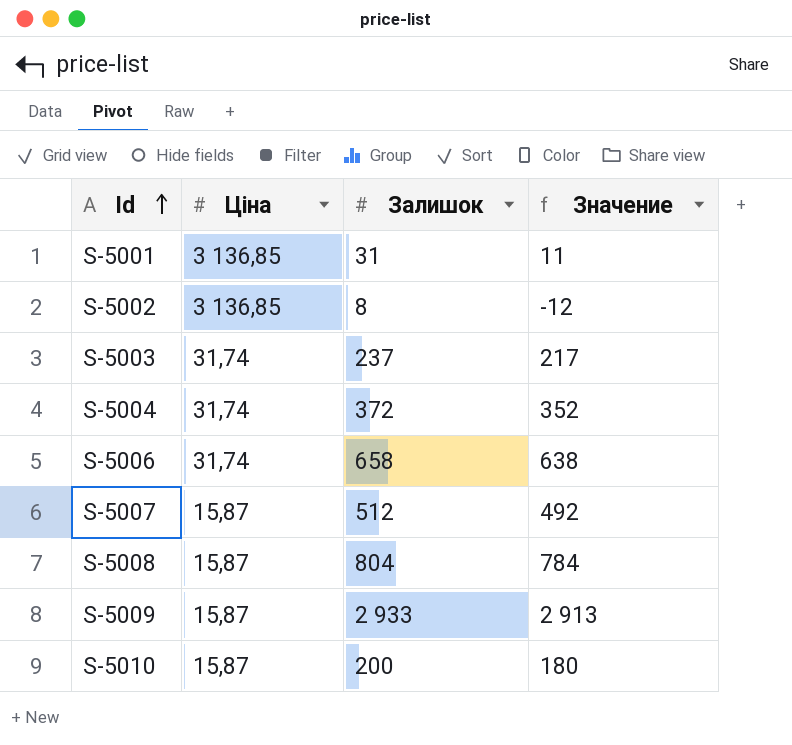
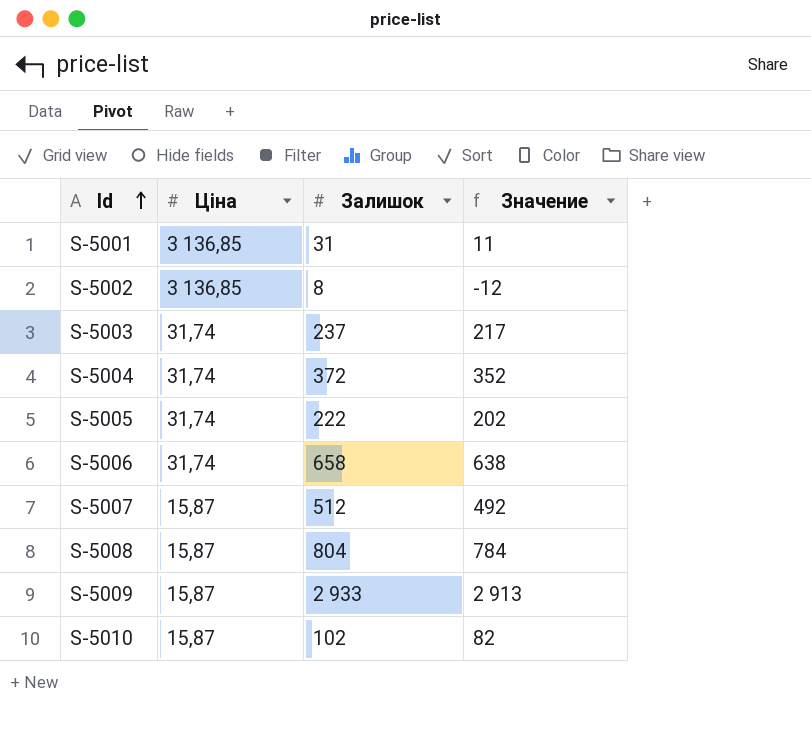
row S-5005: none -> 31,74 | 222 | 202
S-5010 | Залишок: 200 -> 102
S-5010 | Значение: 180 -> 82

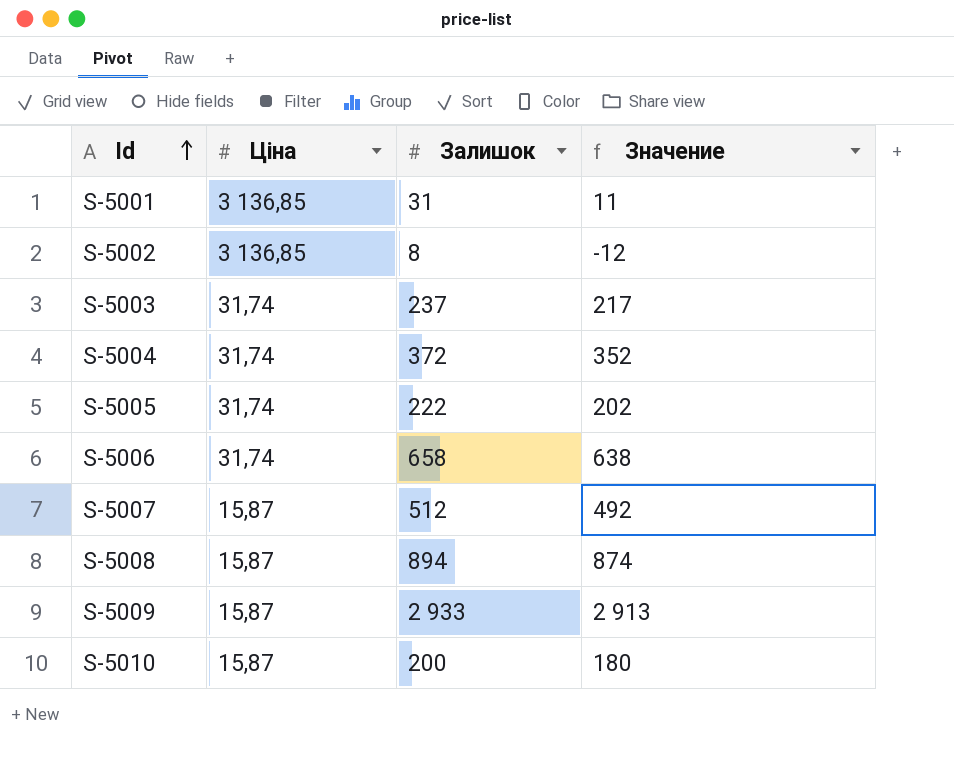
S-5008 | Залишок: 804 -> 894
S-5008 | Значение: 784 -> 874
S-5010 | Залишок: 102 -> 200
S-5010 | Значение: 82 -> 180

